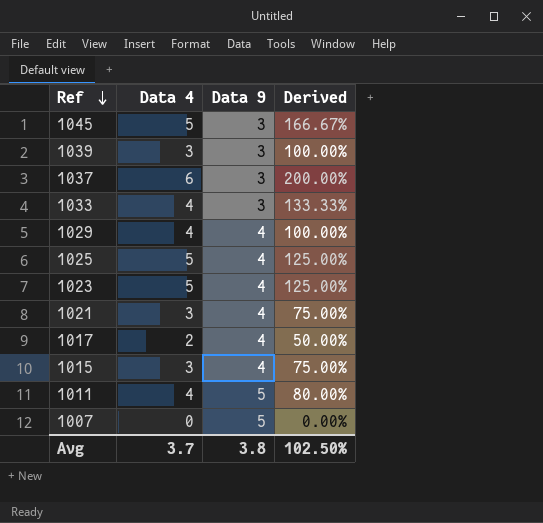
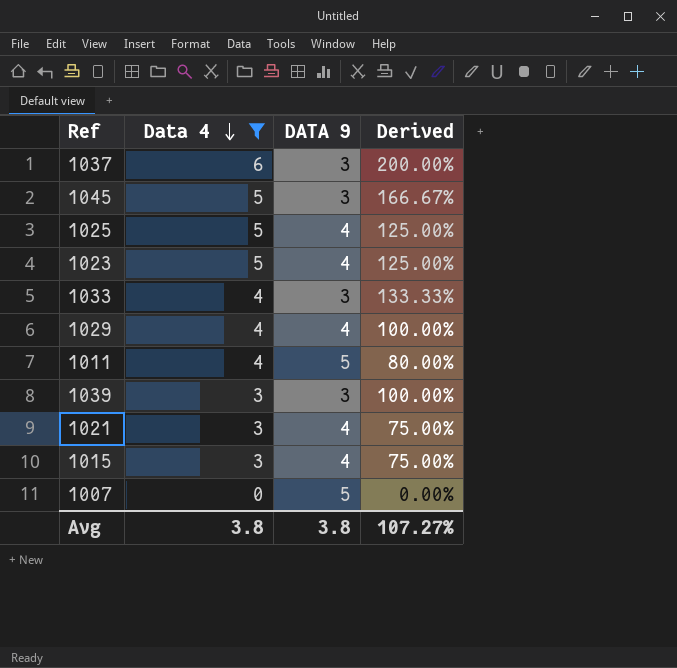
filter: none -> Data 4 != 2
row order: Ref descending -> Data 4 descending
column name: Data 9 -> DATA 9
Avg | Data 4: 3.7 -> 3.8
Avg | Derived: 102.50% -> 107.27%

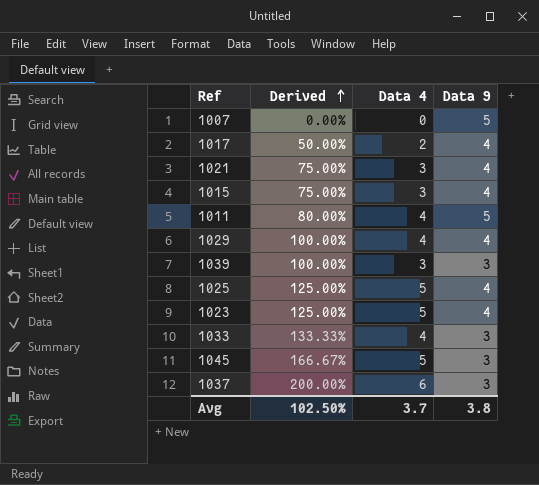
filter: Data 4 != 2 -> none
row order: Data 4 descending -> Derived ascending
column Derived | position: 4 -> 2
column name: DATA 9 -> Data 9
Avg | Derived: 107.27% -> 102.50%
Avg | Data 4: 3.8 -> 3.7

